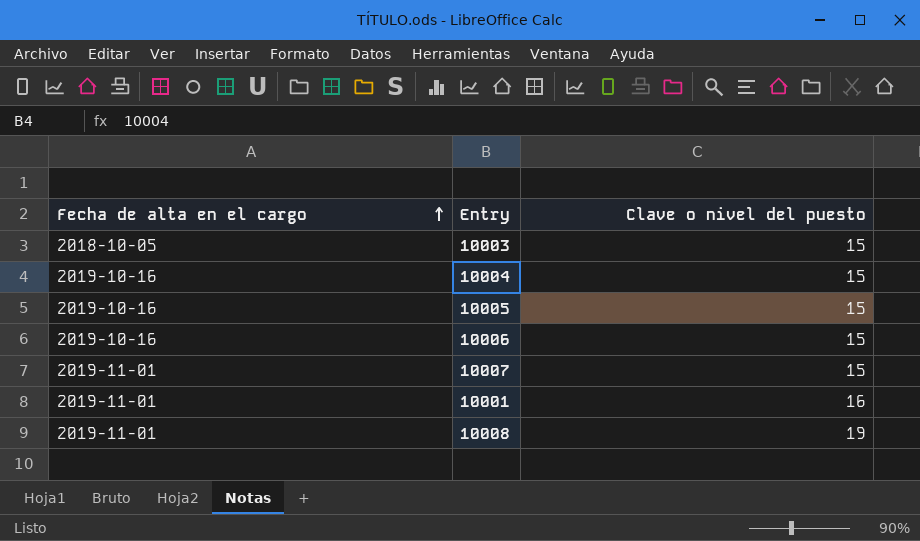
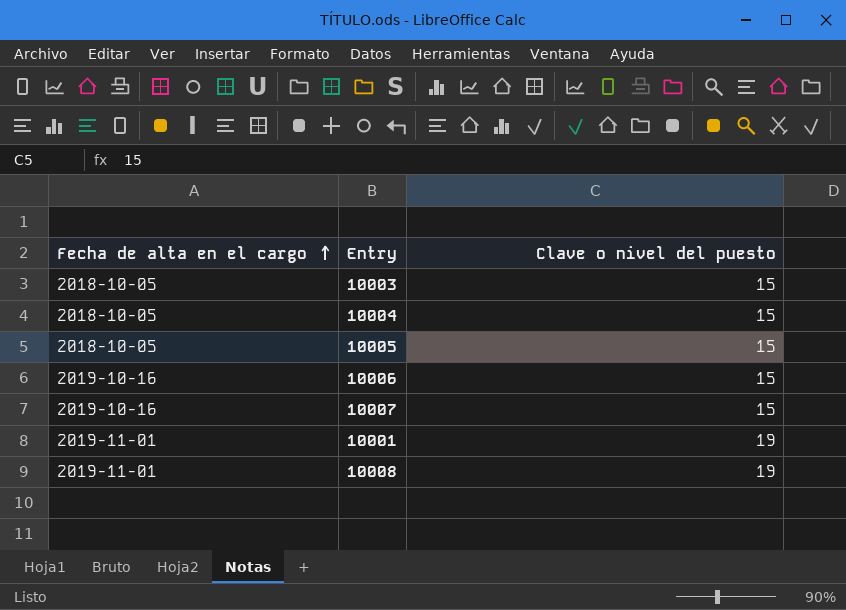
10004 | Fecha de alta en el cargo: 2019-10-16 -> 2018-10-05
10005 | Fecha de alta en el cargo: 2019-10-16 -> 2018-10-05
10007 | Fecha de alta en el cargo: 2019-11-01 -> 2019-10-16
10001 | Clave o nivel del puesto: 16 -> 19

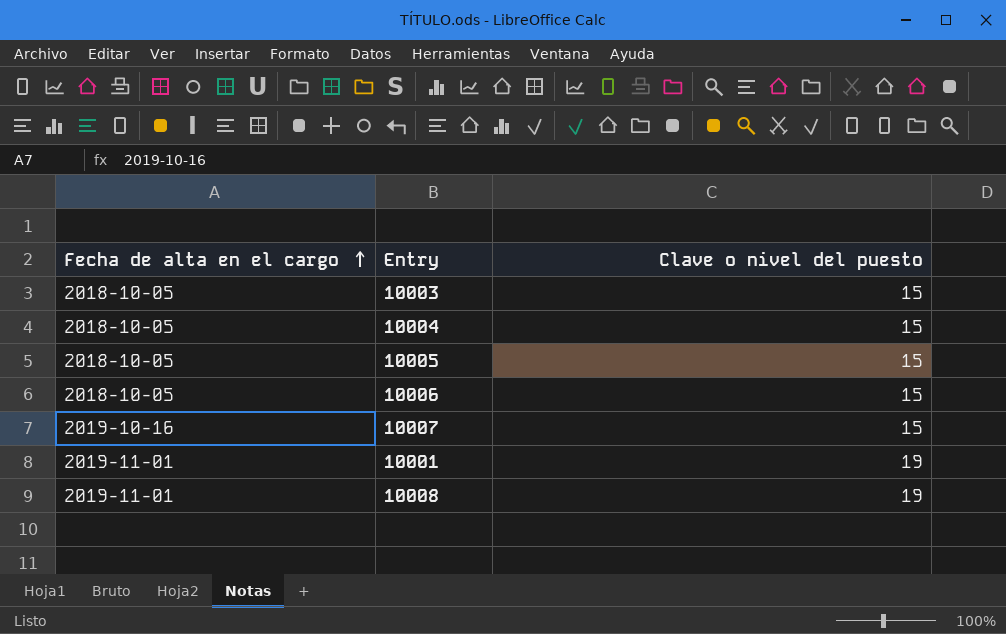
10006 | Fecha de alta en el cargo: 2019-10-16 -> 2018-10-05

